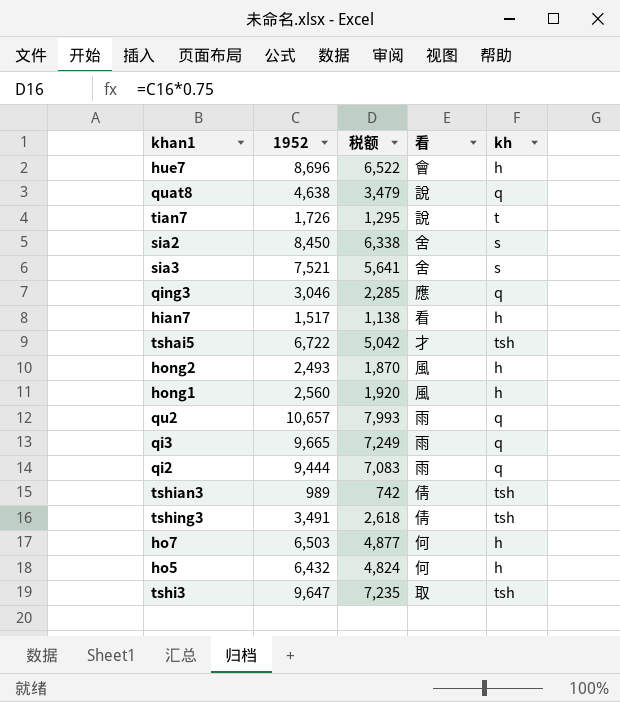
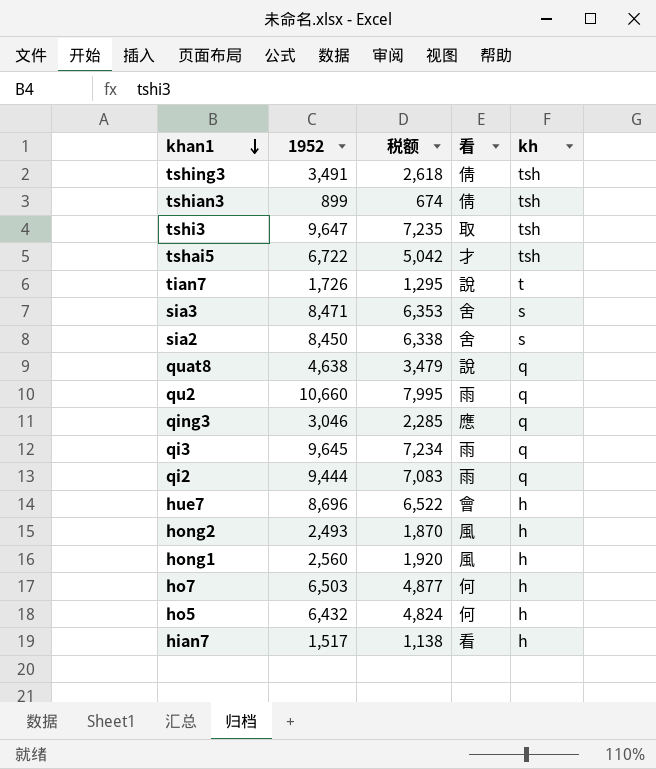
row order: none -> khan1 descending
tshian3 | 1952: 989 -> 899
tshian3 | 税额: 742 -> 674
sia3 | 1952: 7,521 -> 8,471
sia3 | 税额: 5,641 -> 6,353
qu2 | 1952: 10,657 -> 10,660
qu2 | 税额: 7,993 -> 7,995
qi3 | 1952: 9,665 -> 9,645
qi3 | 税额: 7,249 -> 7,234

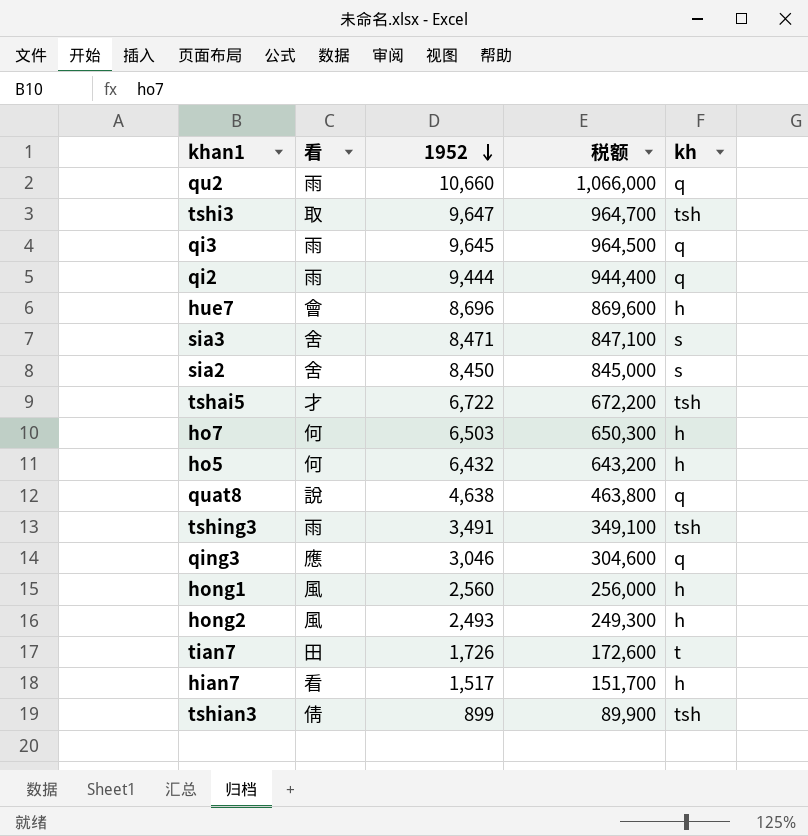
row order: khan1 descending -> 1952 descending
column 看 | position: 4 -> 2
column 税额 | formula: [1952] * 0.75 -> [1952] * 100
tshing3 | 看: 倩 -> 雨
tian7 | 看: 說 -> 田

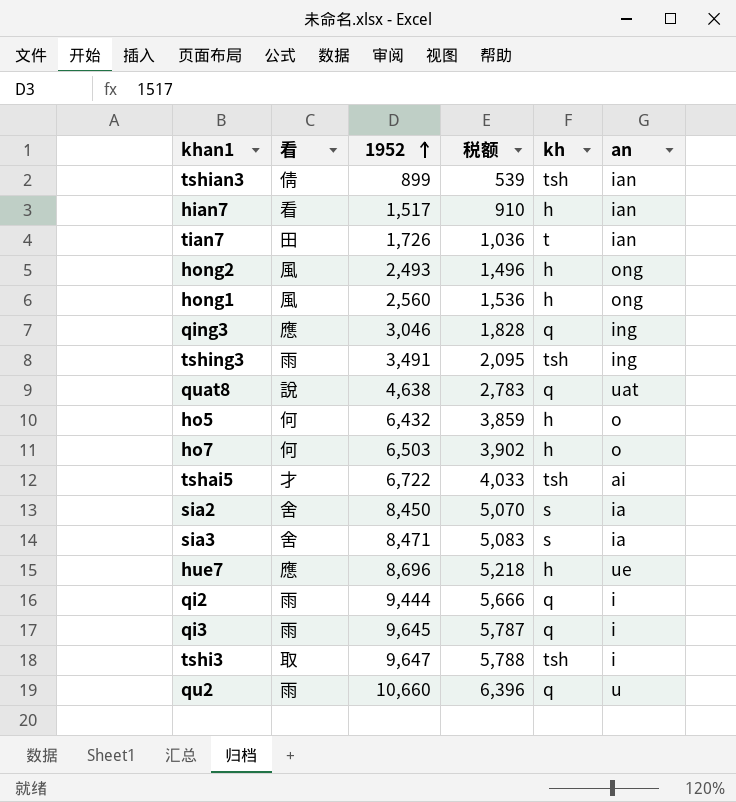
row order: 1952 descending -> 1952 ascending
column 税额 | formula: [1952] * 100 -> [1952] * 0.6
column an | position: none -> 6
hue7 | 看: 會 -> 應

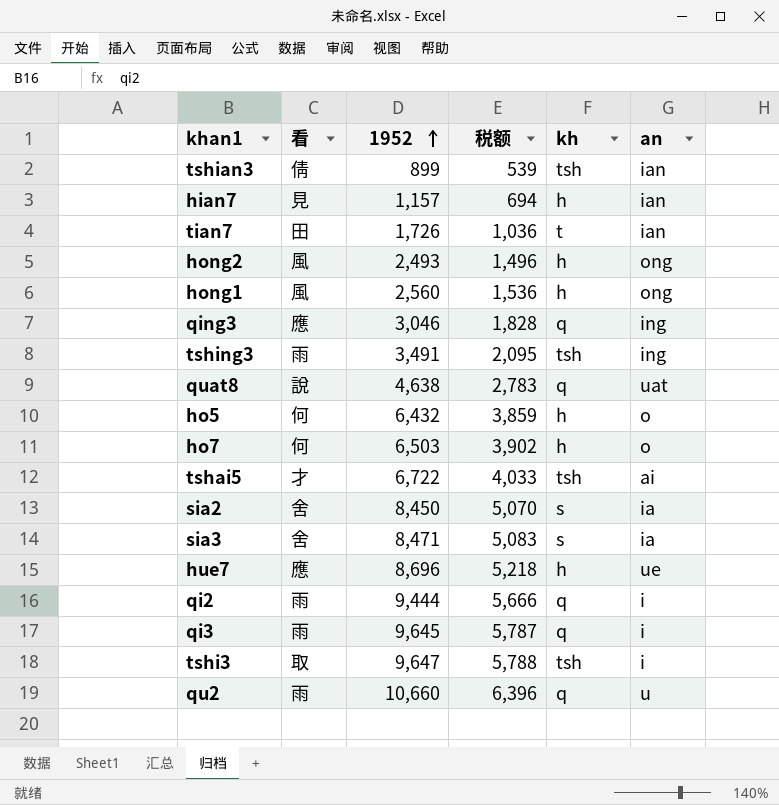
hian7 | 看: 看 -> 見
hian7 | 1952: 1,517 -> 1,157
hian7 | 税额: 910 -> 694

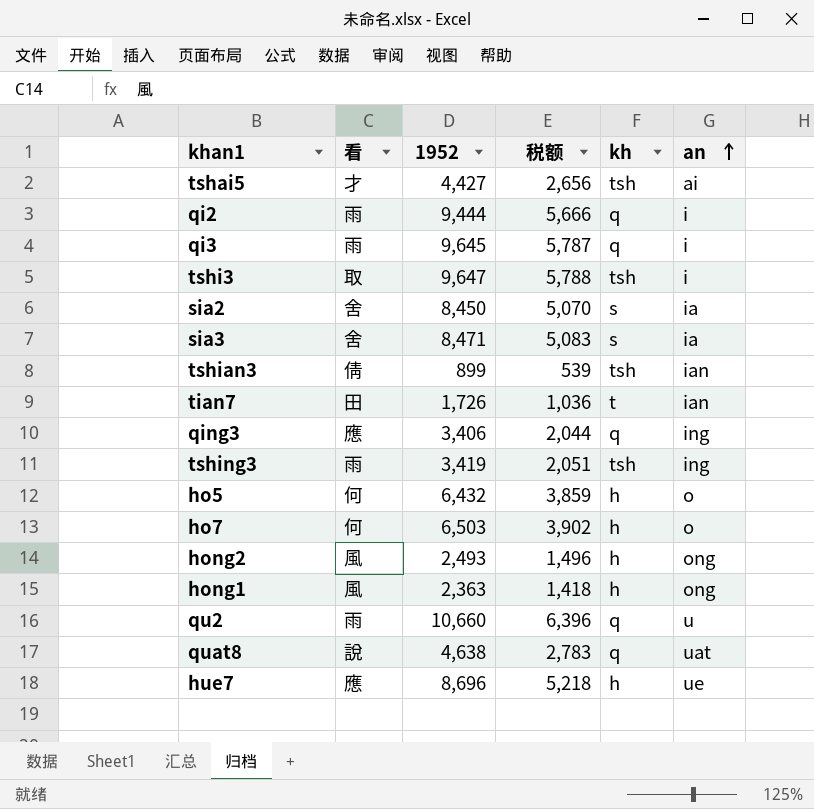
row order: 1952 ascending -> an ascending
row hian7: 見 | 1,157 | 694 | h | ian -> none
tshai5 | 1952: 6,722 -> 4,427
tshai5 | 税额: 4,033 -> 2,656
qing3 | 1952: 3,046 -> 3,406
qing3 | 税额: 1,828 -> 2,044
tshing3 | 1952: 3,491 -> 3,419
tshing3 | 税额: 2,095 -> 2,051
hong1 | 1952: 2,560 -> 2,363
hong1 | 税额: 1,536 -> 1,418

